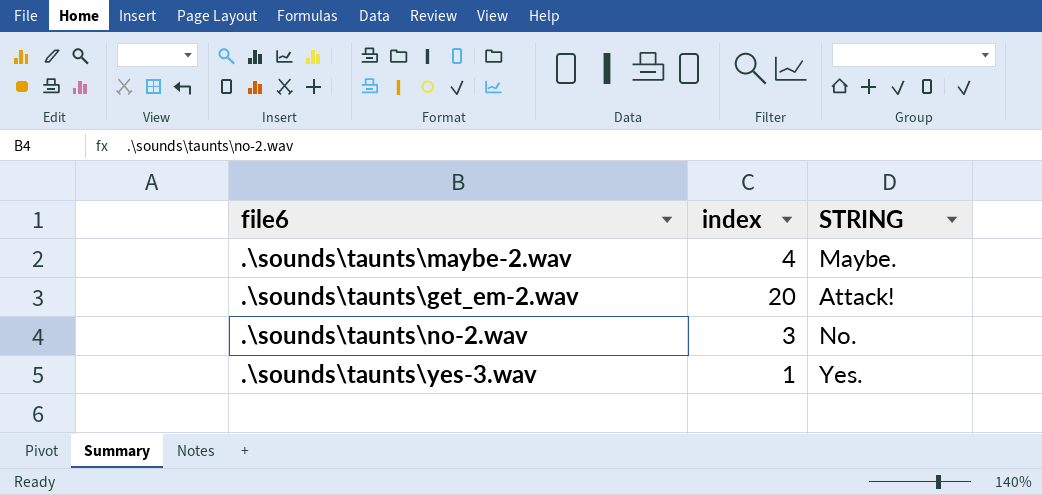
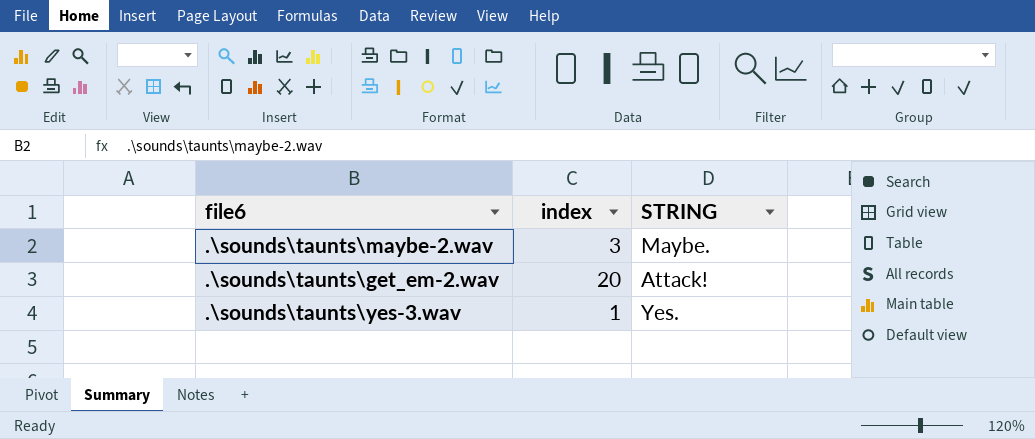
row .\sounds\taunts\no-2.wav: 3 | No. -> none
.\sounds\taunts\maybe-2.wav | index: 4 -> 3

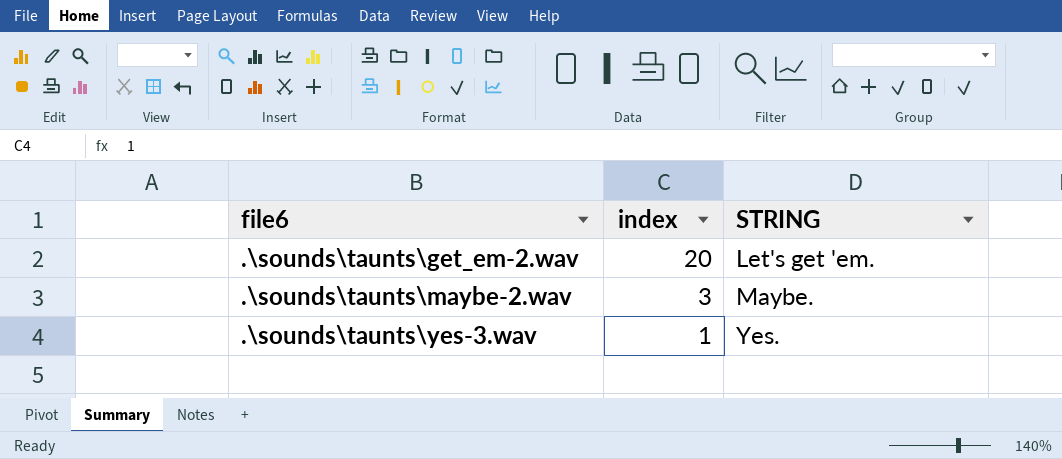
row order: none -> file6 ascending
.\sounds\taunts\get_em-2.wav | STRING: Attack! -> Let's get 'em.

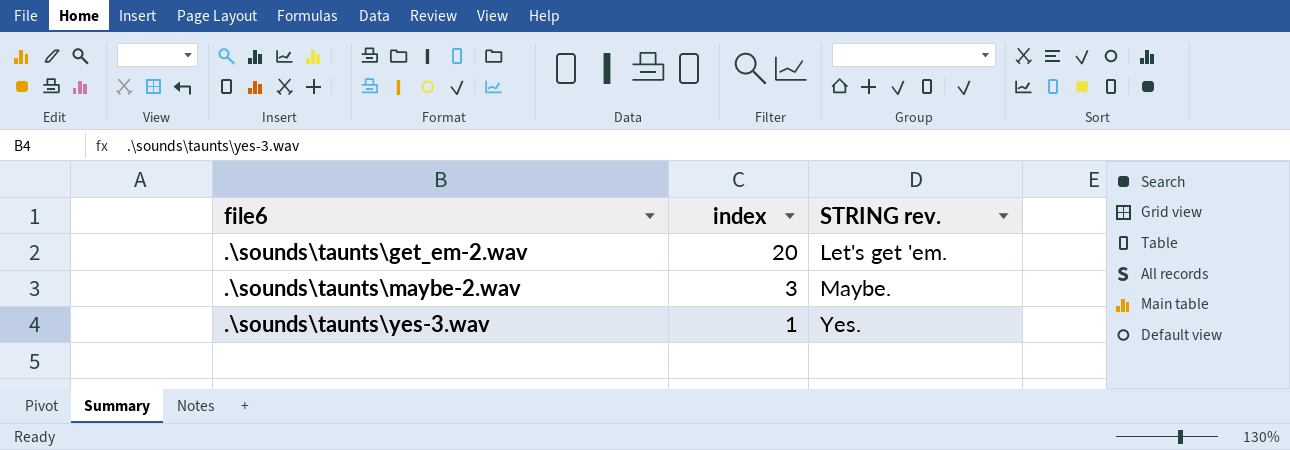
column name: STRING -> STRING rev.

